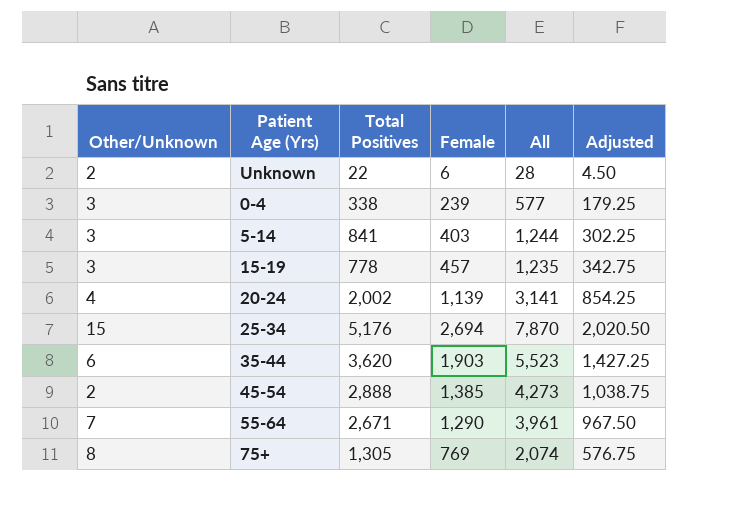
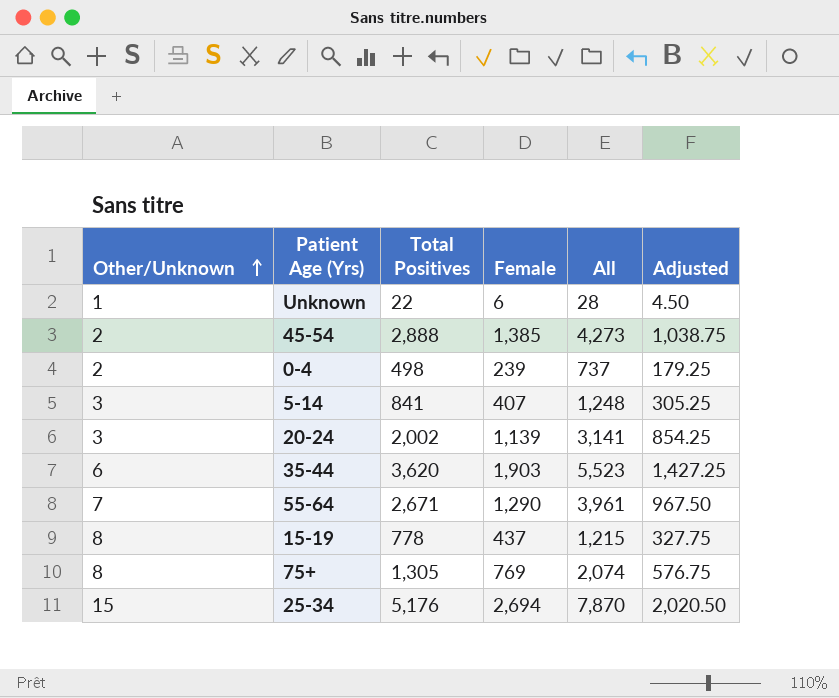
row order: none -> Other/Unknown ascending
Unknown | Other/Unknown: 2 -> 1
0-4 | Other/Unknown: 3 -> 2
0-4 | Total Positives: 338 -> 498
0-4 | All: 577 -> 737
5-14 | Female: 403 -> 407
5-14 | All: 1,244 -> 1,248
5-14 | Adjusted: 302.25 -> 305.25
20-24 | Other/Unknown: 4 -> 3
15-19 | Other/Unknown: 3 -> 8
15-19 | Female: 457 -> 437
15-19 | All: 1,235 -> 1,215
15-19 | Adjusted: 342.75 -> 327.75

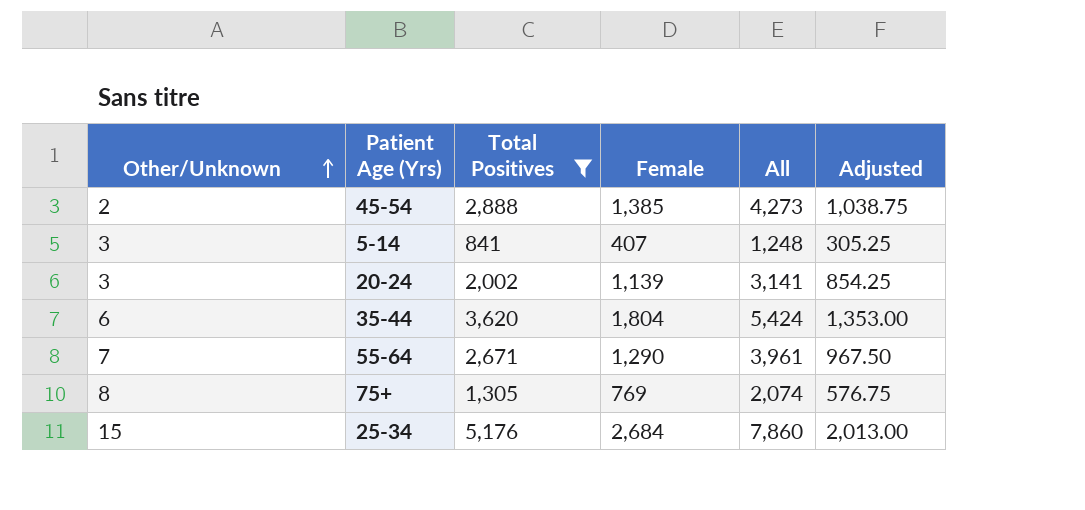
filter: none -> Total Positives >= 841
35-44 | Female: 1,903 -> 1,804
35-44 | All: 5,523 -> 5,424
35-44 | Adjusted: 1,427.25 -> 1,353.00
25-34 | Female: 2,694 -> 2,684
25-34 | All: 7,870 -> 7,860
25-34 | Adjusted: 2,020.50 -> 2,013.00

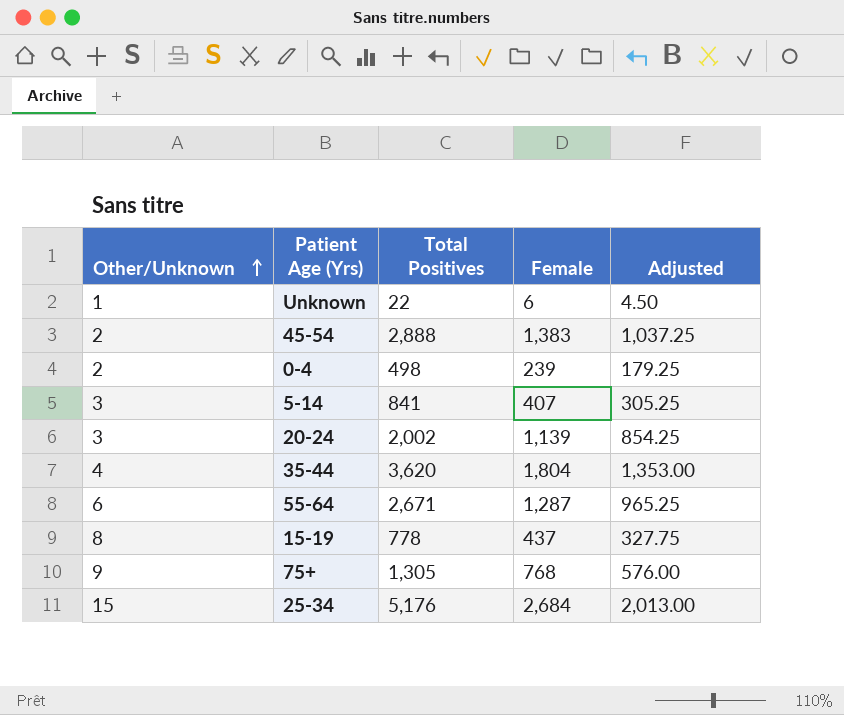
filter: Total Positives >= 841 -> none
column All | formula: [Total Positives] + [Female] -> none
45-54 | Female: 1,385 -> 1,383
45-54 | Adjusted: 1,038.75 -> 1,037.25
35-44 | Other/Unknown: 6 -> 4
55-64 | Other/Unknown: 7 -> 6
55-64 | Female: 1,290 -> 1,287
55-64 | Adjusted: 967.50 -> 965.25
75+ | Other/Unknown: 8 -> 9
75+ | Female: 769 -> 768
75+ | Adjusted: 576.75 -> 576.00

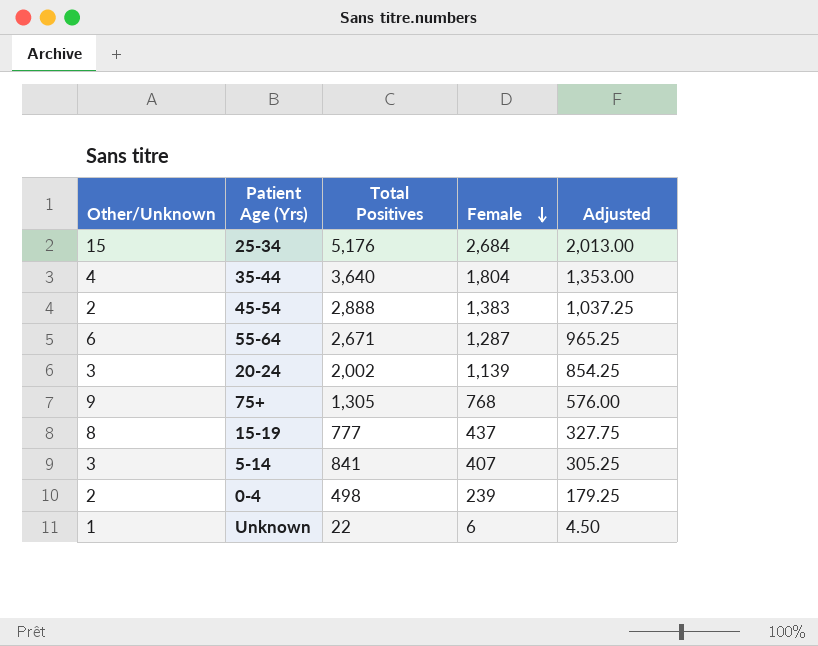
row order: Other/Unknown ascending -> Female descending
35-44 | Total Positives: 3,620 -> 3,640
15-19 | Total Positives: 778 -> 777

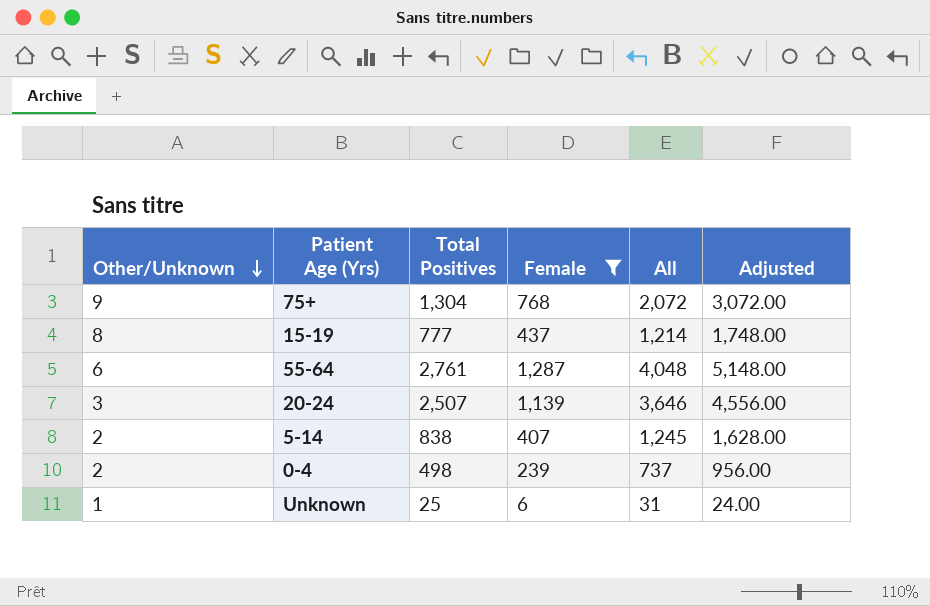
filter: none -> Female <= 1,287
row order: Female descending -> Other/Unknown descending
column All | formula: none -> [Total Positives] + [Female]
column Adjusted | formula: [Female] * 0.75 -> [Female] * 4
75+ | Total Positives: 1,305 -> 1,304
55-64 | Total Positives: 2,671 -> 2,761
20-24 | Total Positives: 2,002 -> 2,507
5-14 | Other/Unknown: 3 -> 2
5-14 | Total Positives: 841 -> 838
Unknown | Total Positives: 22 -> 25

